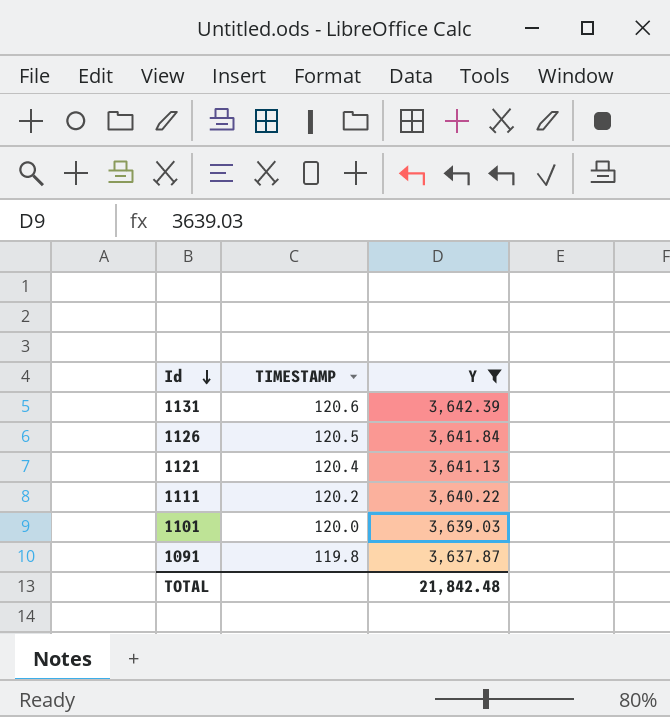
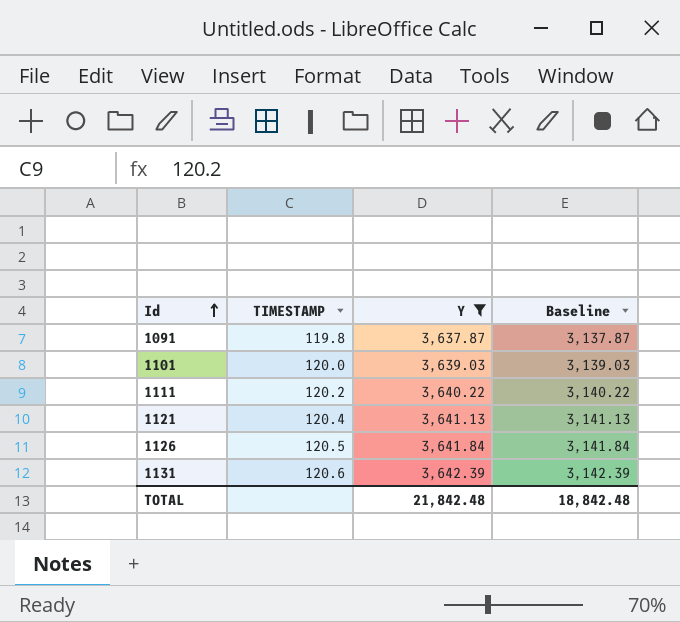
row order: Id descending -> Id ascending
column Baseline | formula: none -> [Y] - 500

